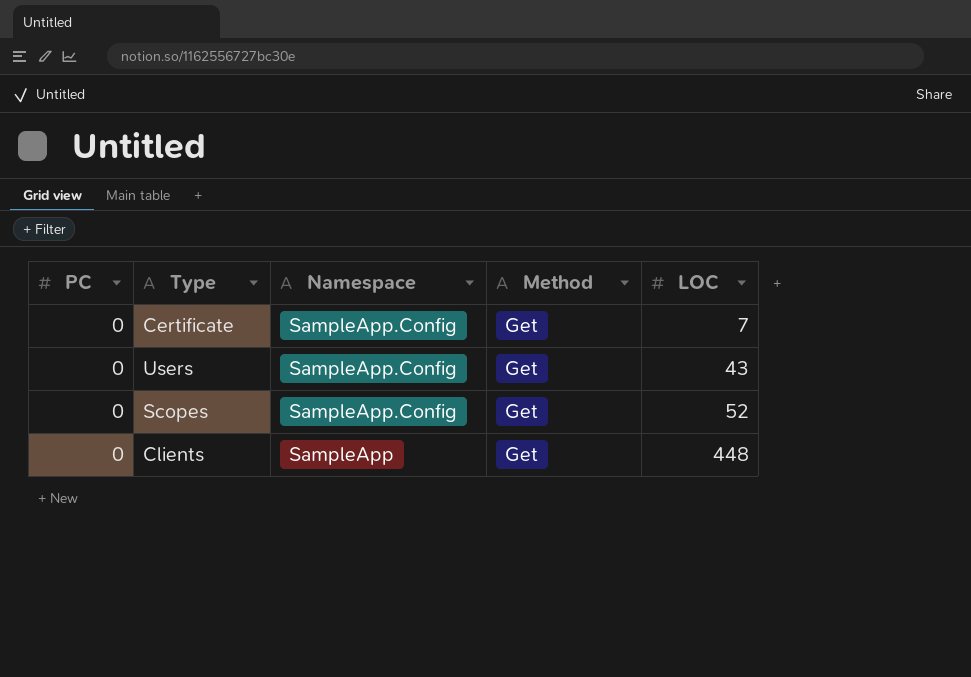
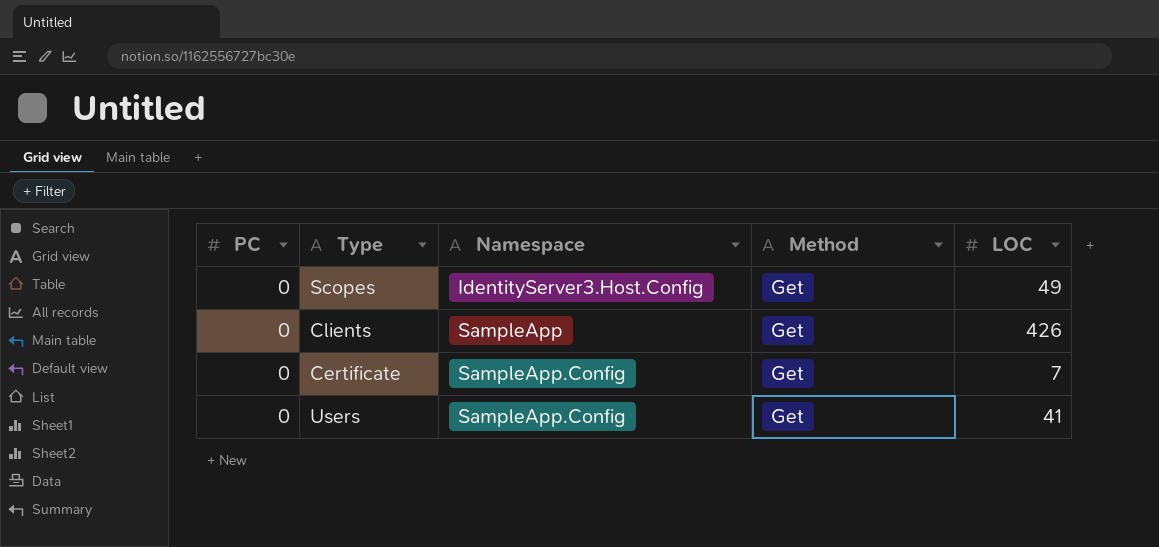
row order: Namespace descending -> Namespace ascending
Scopes | Namespace: SampleApp.Config -> IdentityServer3.Host.Config
Scopes | LOC: 52 -> 49
Clients | LOC: 448 -> 426
Users | LOC: 43 -> 41

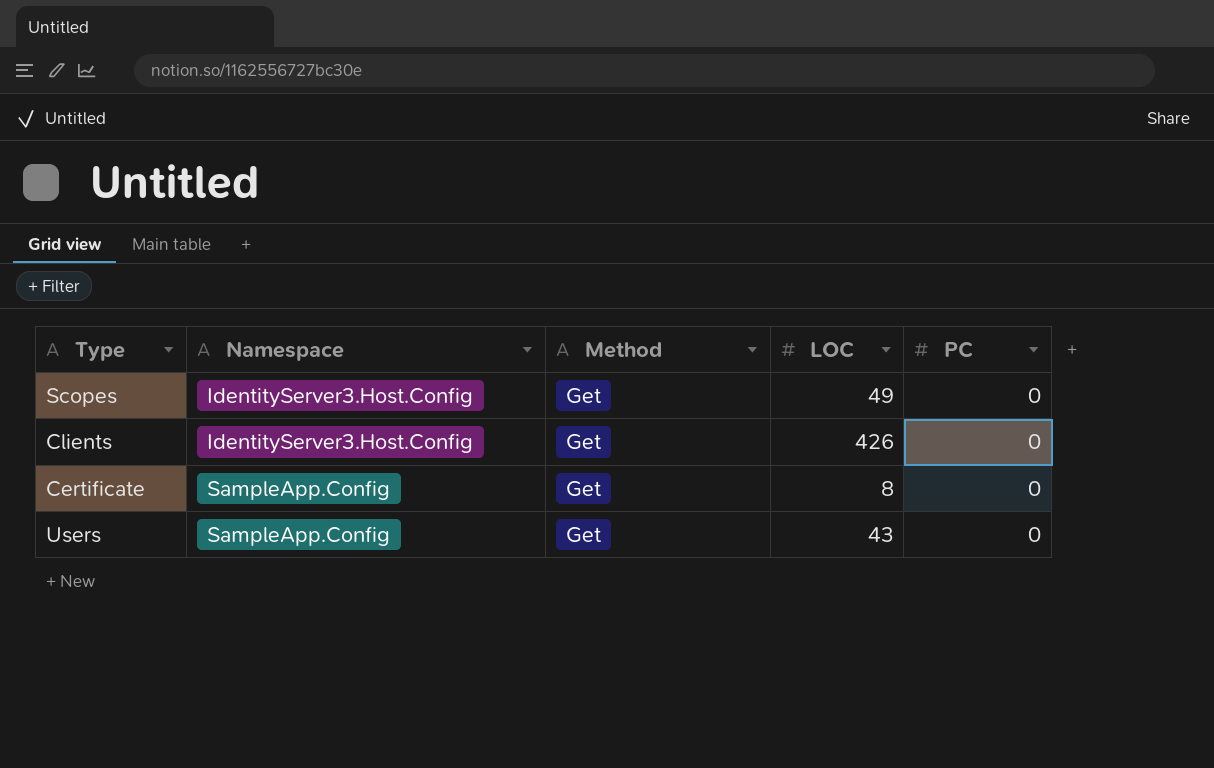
column PC | position: 1 -> 5
Clients | Namespace: SampleApp -> IdentityServer3.Host.Config
Certificate | LOC: 7 -> 8
Users | LOC: 41 -> 43

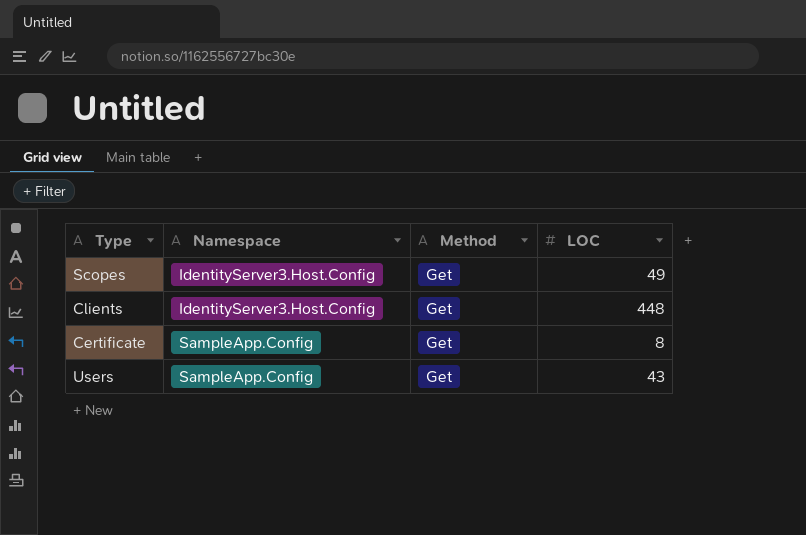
column PC | position: 5 -> none
Clients | LOC: 426 -> 448

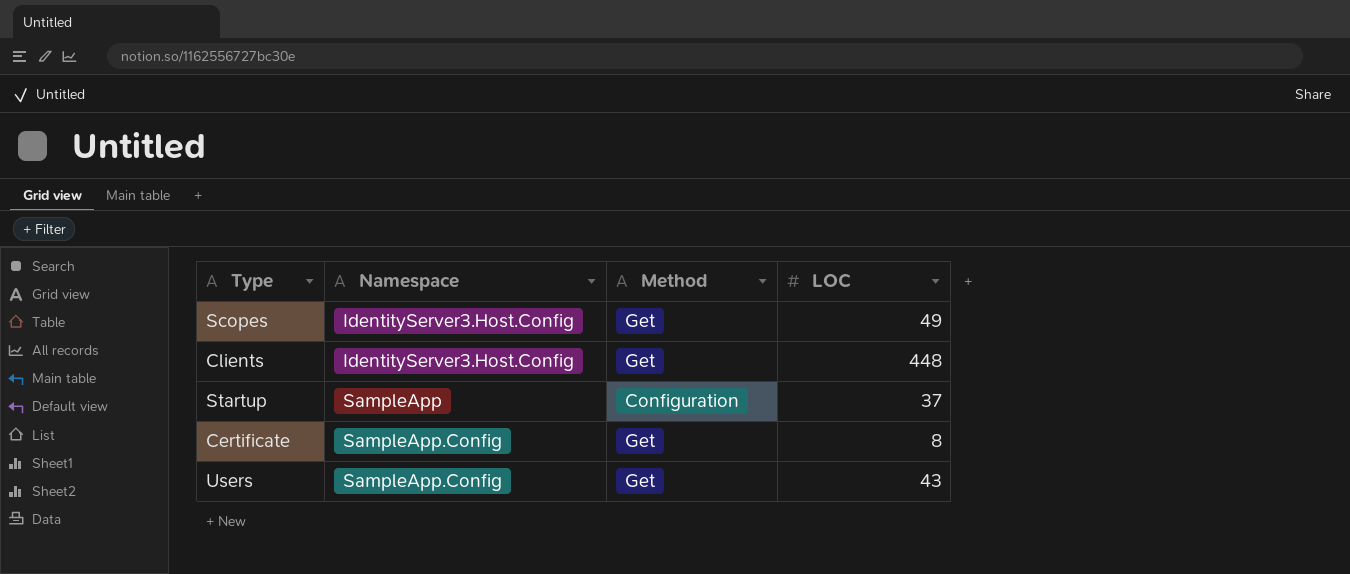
row Startup: none -> SampleApp | Configuration | 37

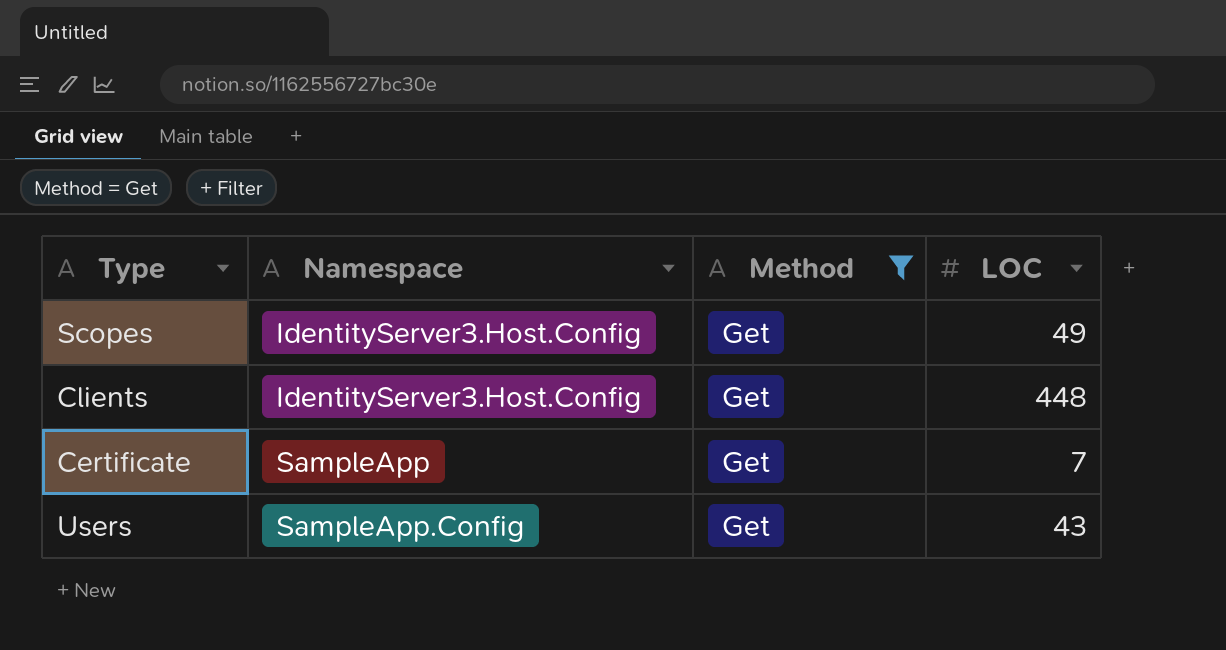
filter: none -> Method = Get
Certificate | Namespace: SampleApp.Config -> SampleApp
Certificate | LOC: 8 -> 7

